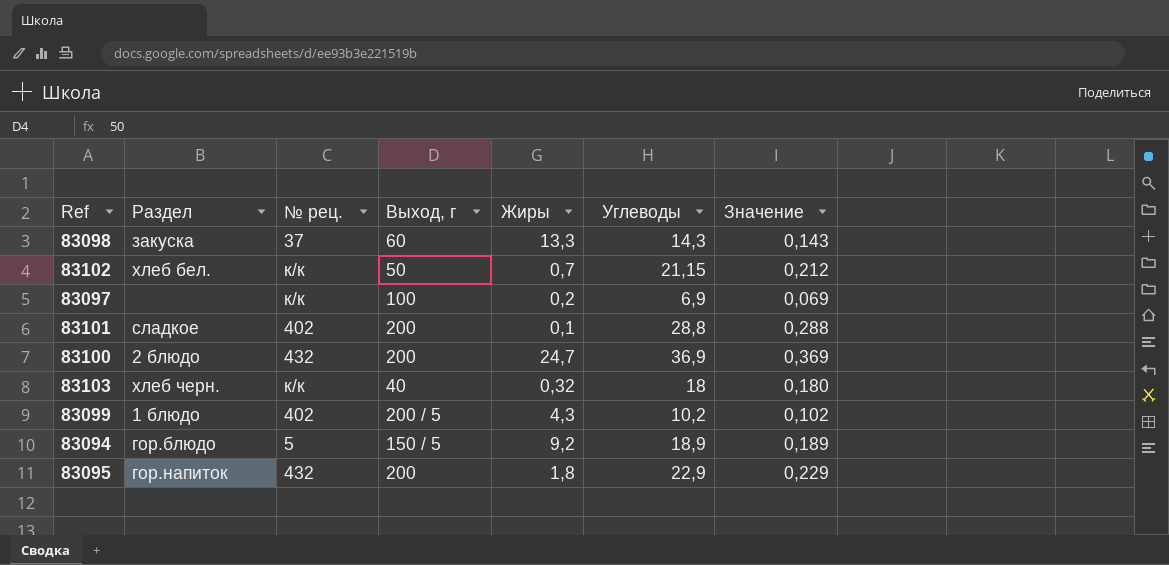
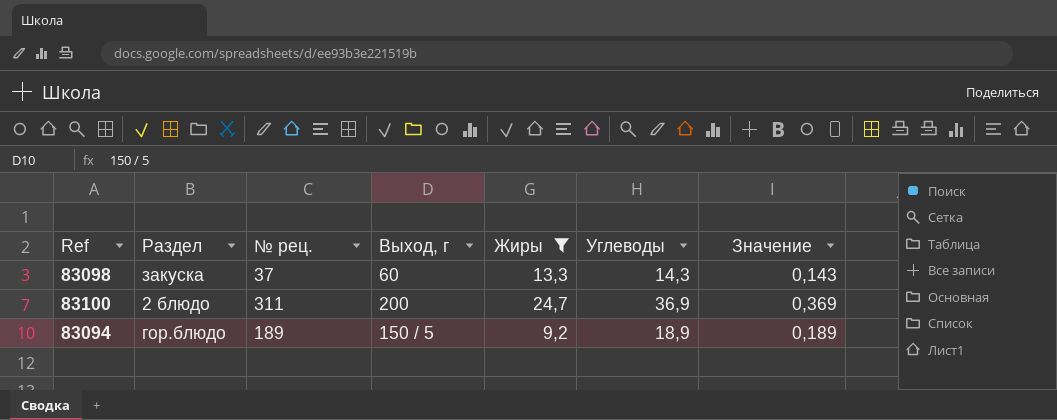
filter: none -> Жиры >= 9,2
83100 | № рец.: 432 -> 311
83094 | № рец.: 5 -> 189

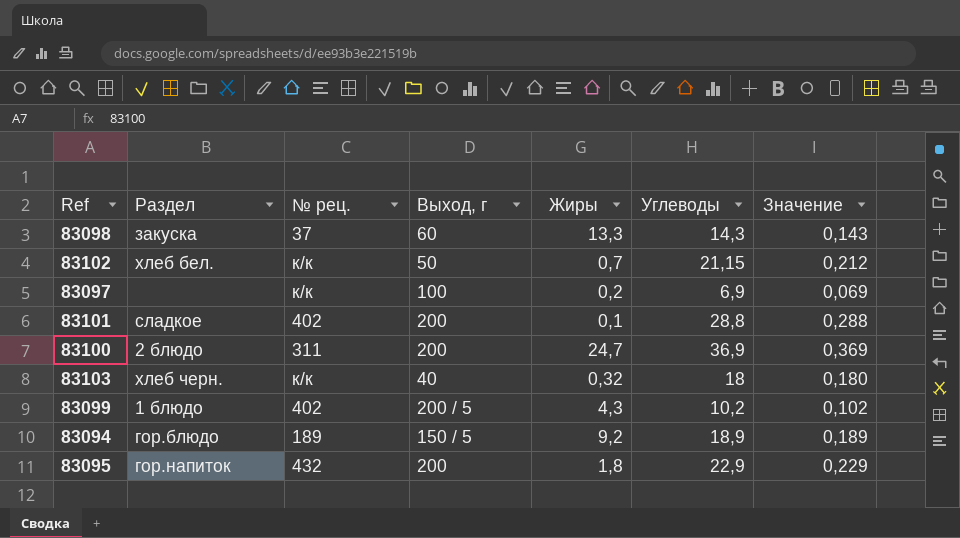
filter: Жиры >= 9,2 -> none

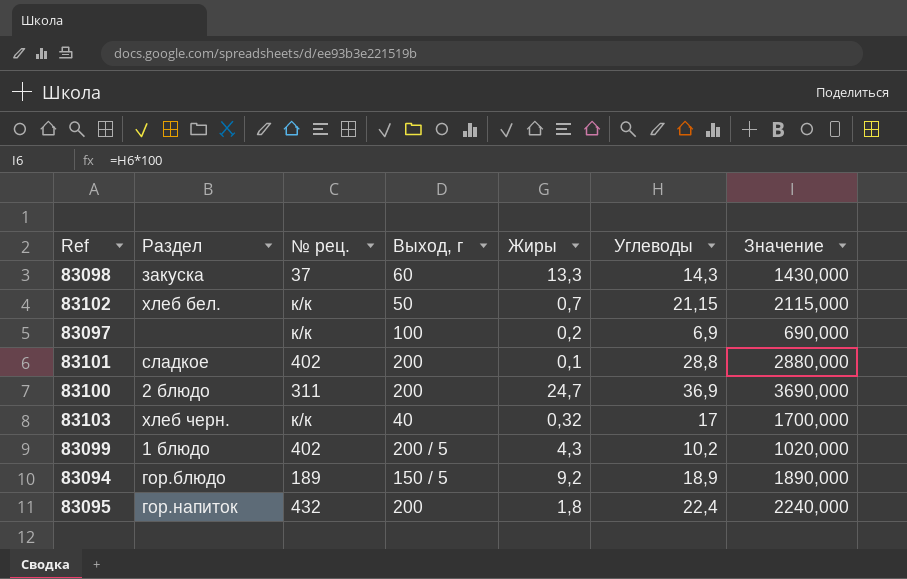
column Значение | formula: [Углеводы] * 0,01 -> [Углеводы] * 100
83103 | Углеводы: 18 -> 17
83095 | Углеводы: 22,9 -> 22,4

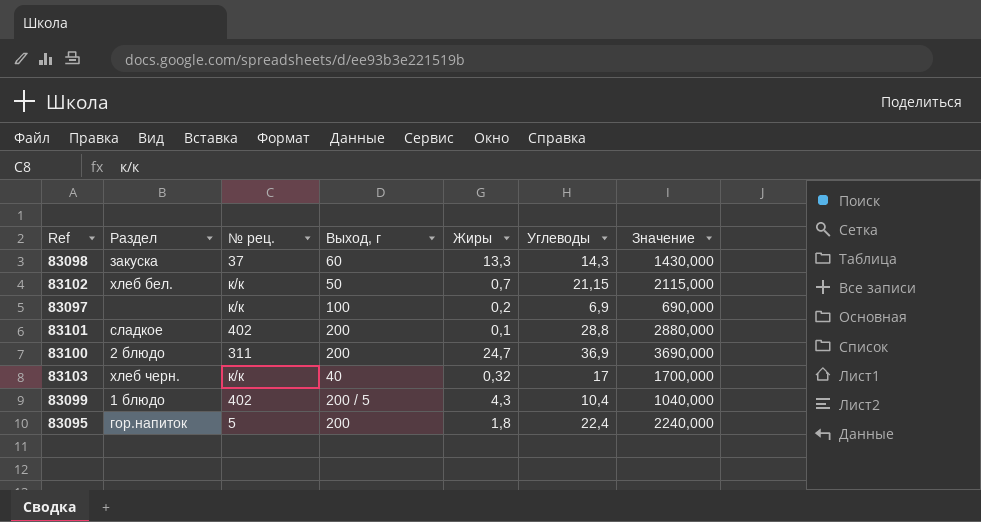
row 83094: гор.блюдо | 189 | 150 / 5 | 9,2 | 18,9 | 1890,000 -> none
83099 | Углеводы: 10,2 -> 10,4
83099 | Значение: 1020,000 -> 1040,000
83095 | № рец.: 432 -> 5

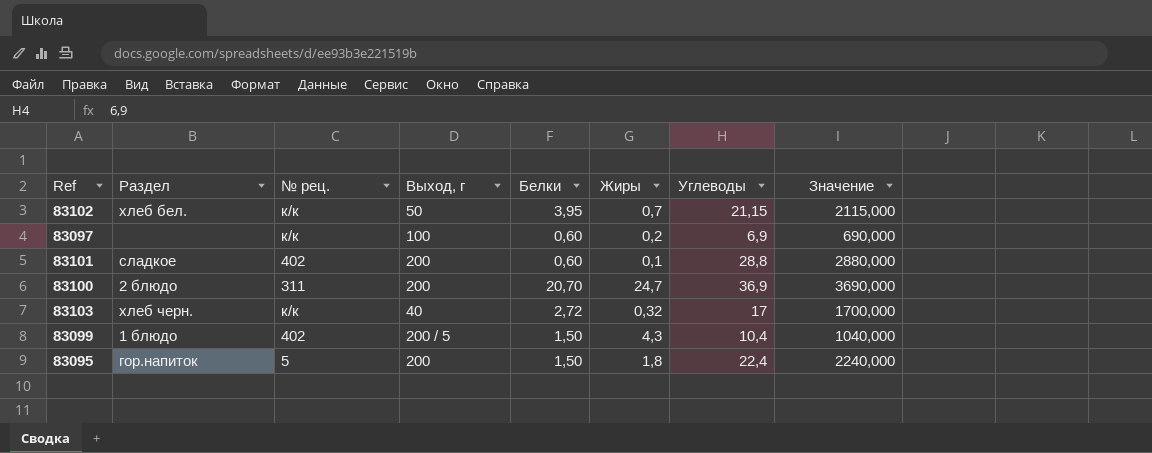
column Белки | position: none -> 5
row 83098: закуска | 37 | 60 | 13,3 | 14,3 | 1430,000 -> none

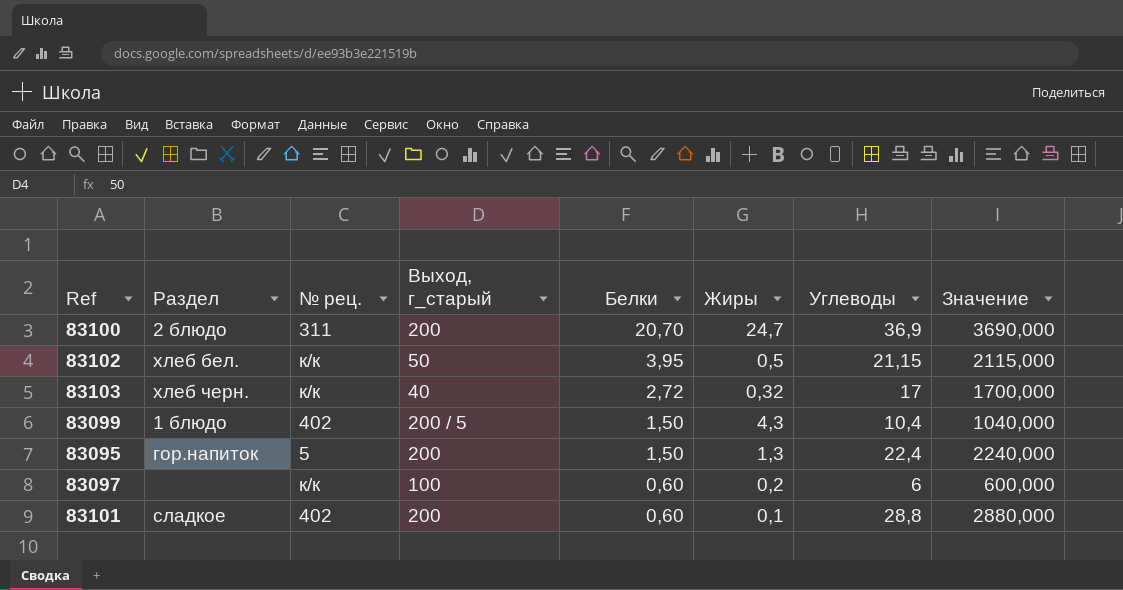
row order: none -> Белки descending
column name: Выход, г -> Выход, г_старый
83102 | Жиры: 0,7 -> 0,5
83095 | Жиры: 1,8 -> 1,3
83097 | Углеводы: 6,9 -> 6
83097 | Значение: 690,000 -> 600,000

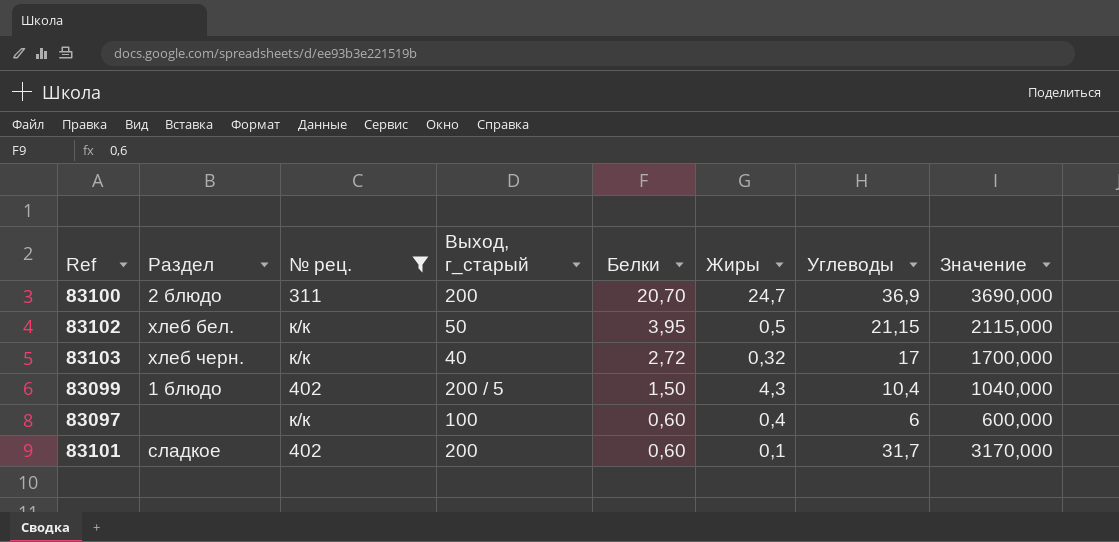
filter: none -> № рец. != 5
83097 | Жиры: 0,2 -> 0,4
83101 | Углеводы: 28,8 -> 31,7
83101 | Значение: 2880,000 -> 3170,000

